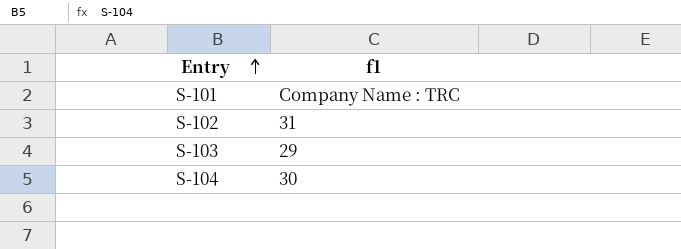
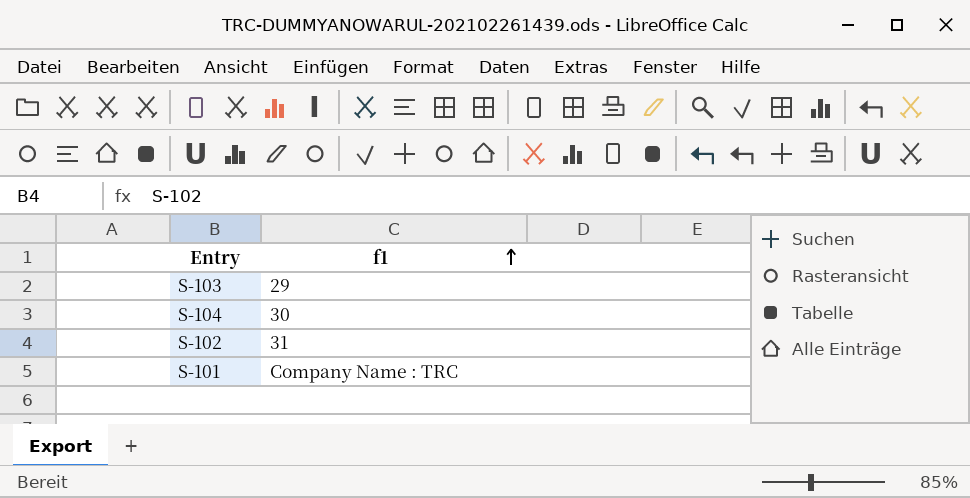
row order: Entry ascending -> f1 ascending

